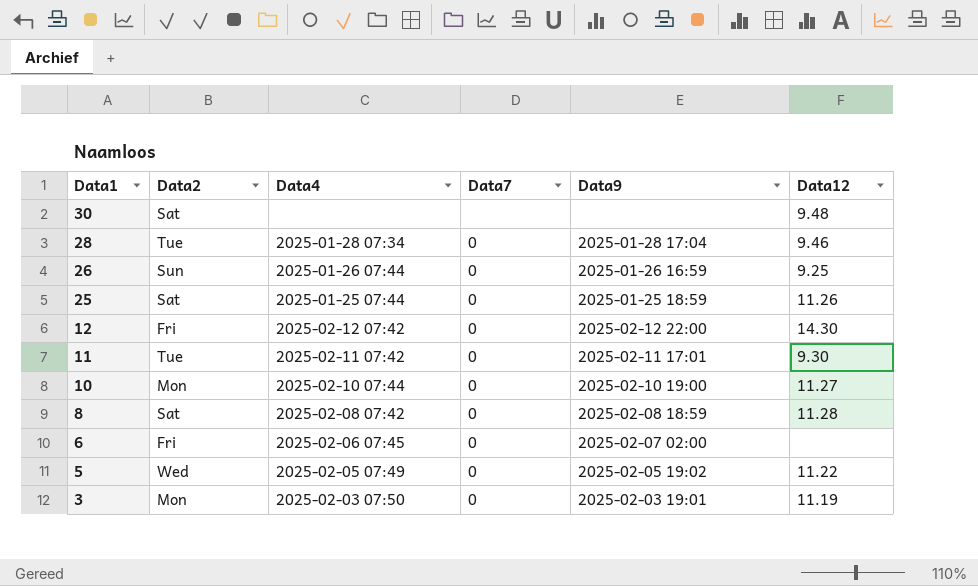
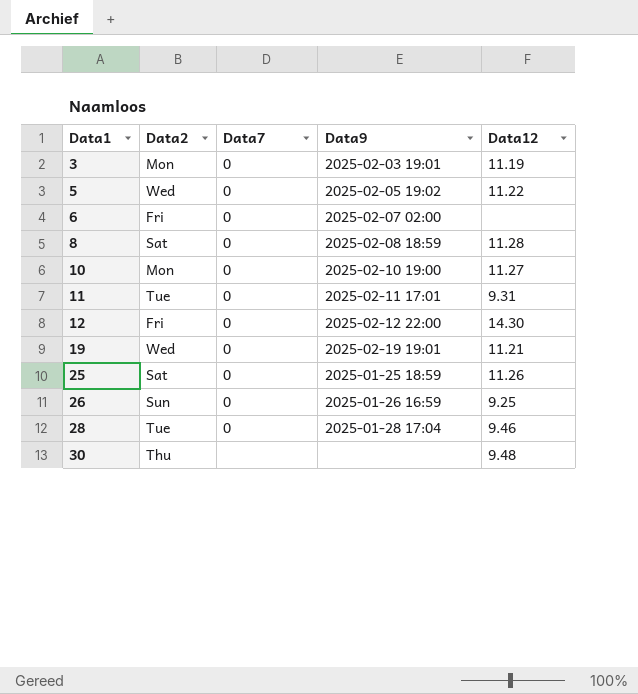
row order: Data1 descending -> Data1 ascending
column Data4 | position: 3 -> none
11 | Data12: 9.30 -> 9.31
row 19: none -> Wed | 0 | 2025-02-19 19:01 | 11.21
30 | Data2: Sat -> Thu

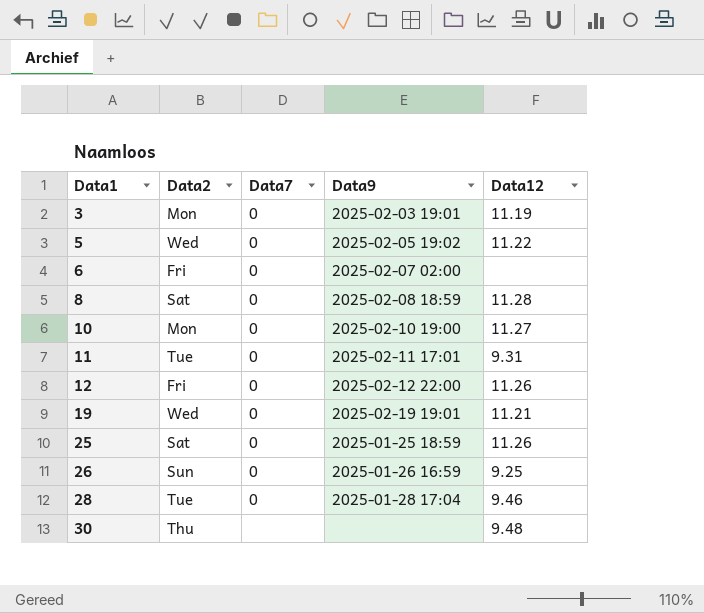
12 | Data12: 14.30 -> 11.26

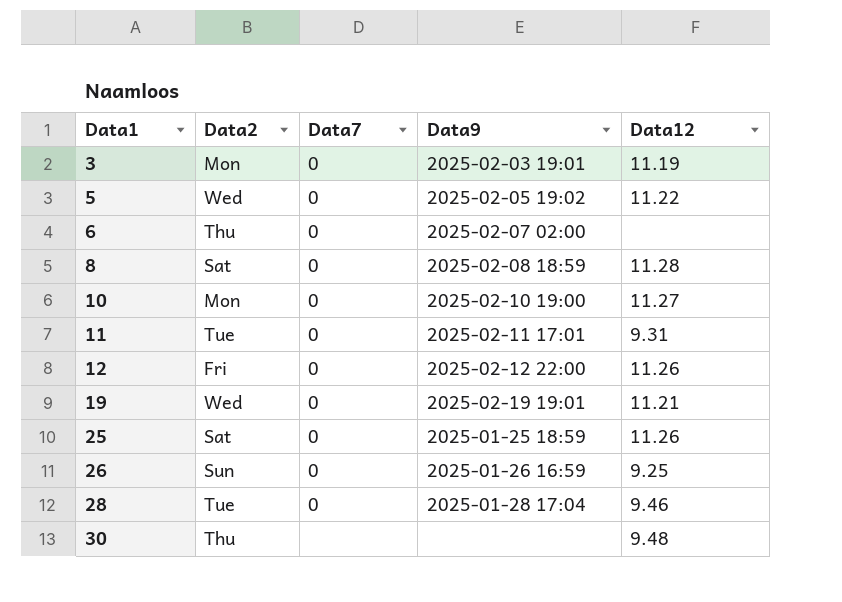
6 | Data2: Fri -> Thu

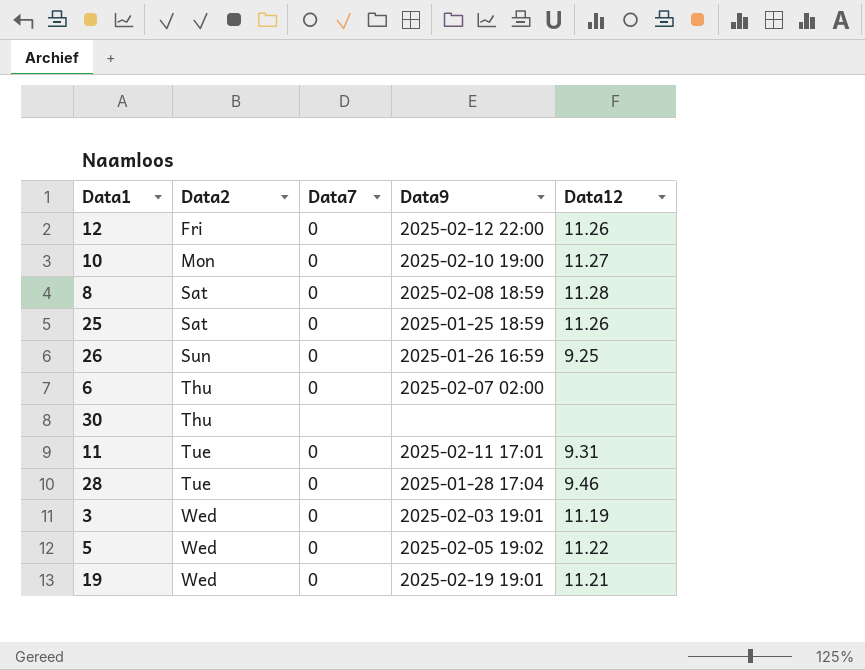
row order: Data1 ascending -> Data2 ascending
30 | Data12: 9.48 -> none
3 | Data2: Mon -> Wed

